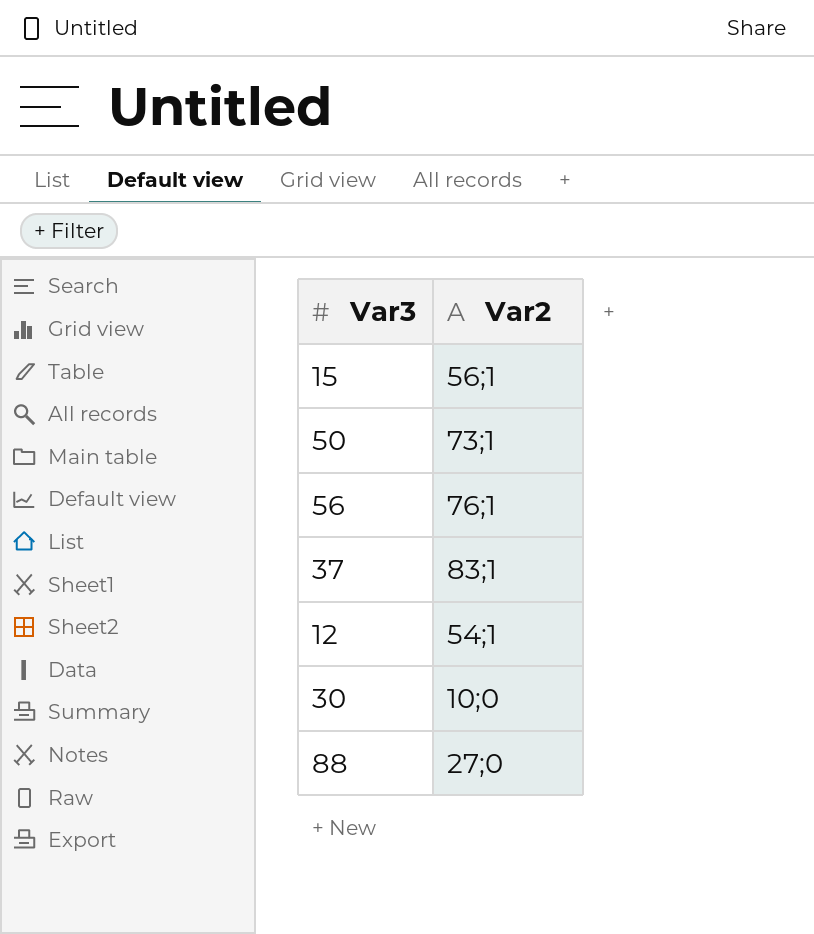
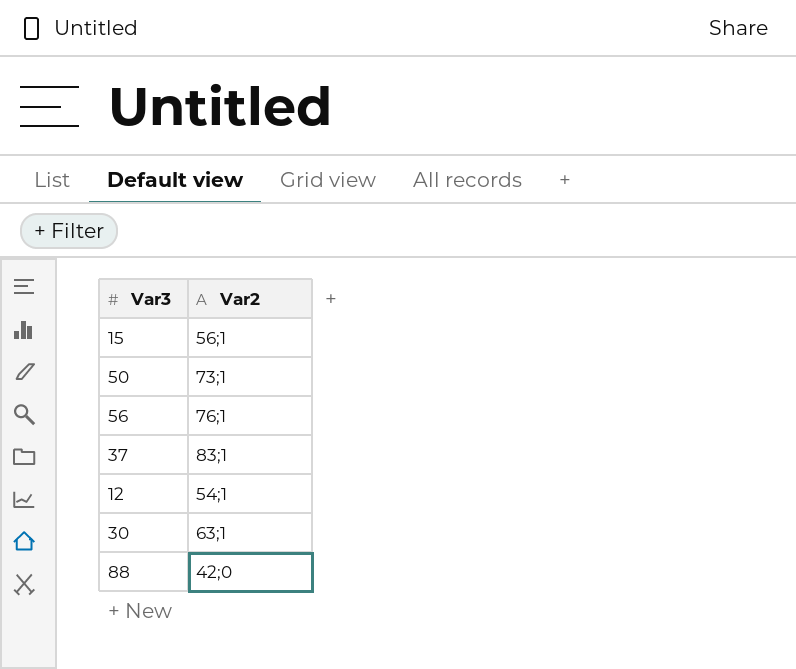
30 | Var2: 10;0 -> 63;1
88 | Var2: 27;0 -> 42;0

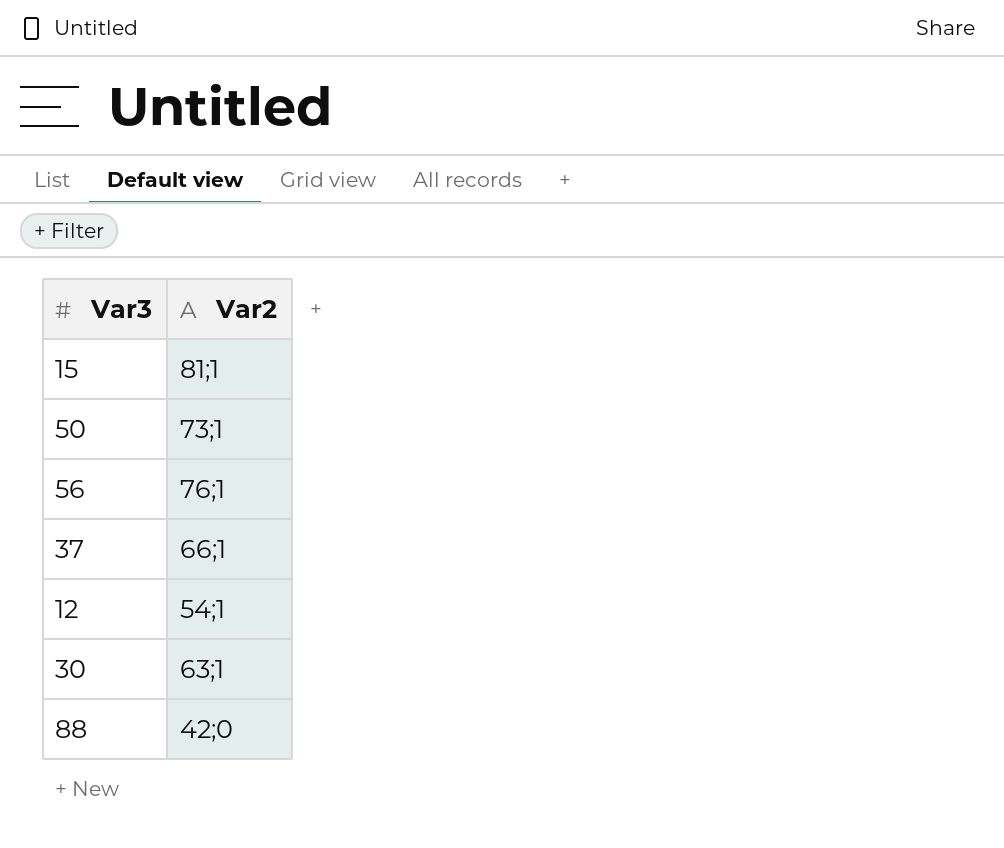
15 | Var2: 56;1 -> 81;1
37 | Var2: 83;1 -> 66;1

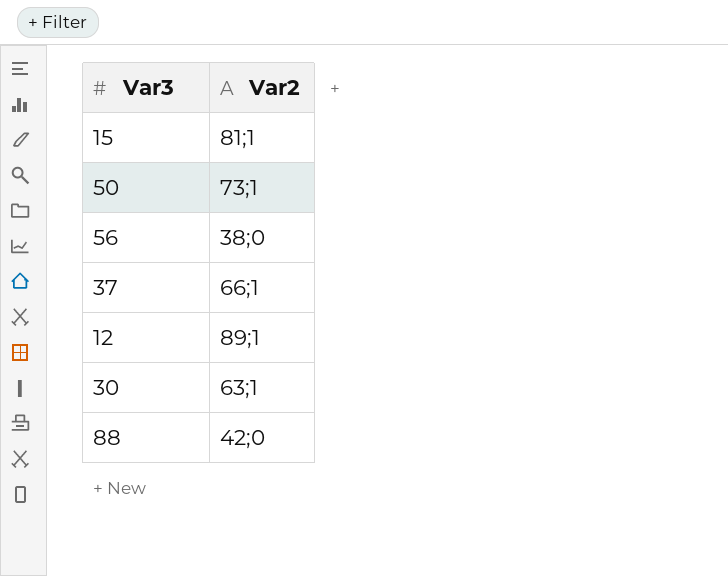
56 | Var2: 76;1 -> 38;0
12 | Var2: 54;1 -> 89;1

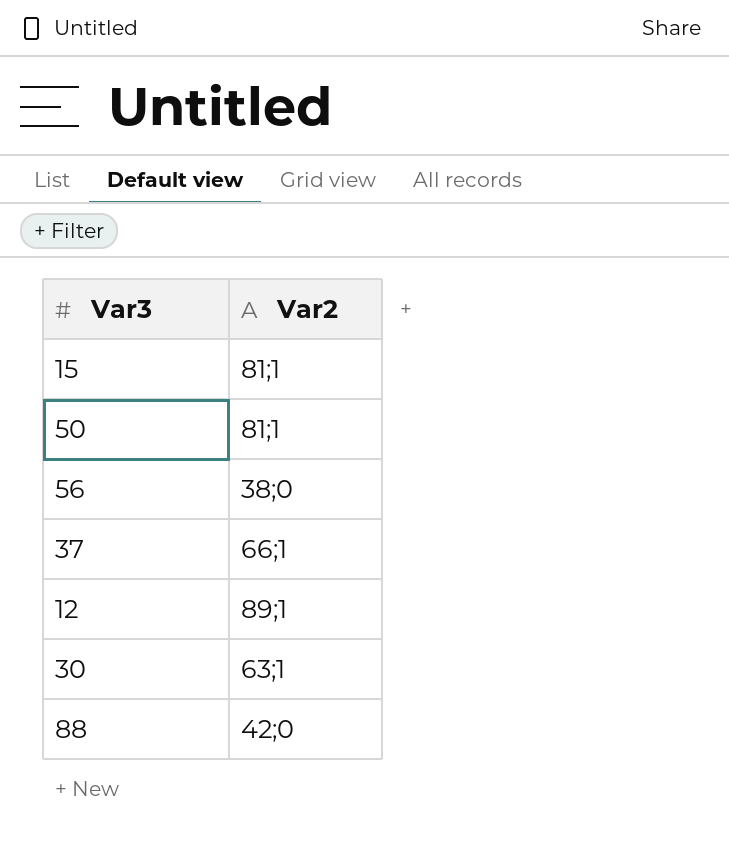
50 | Var2: 73;1 -> 81;1

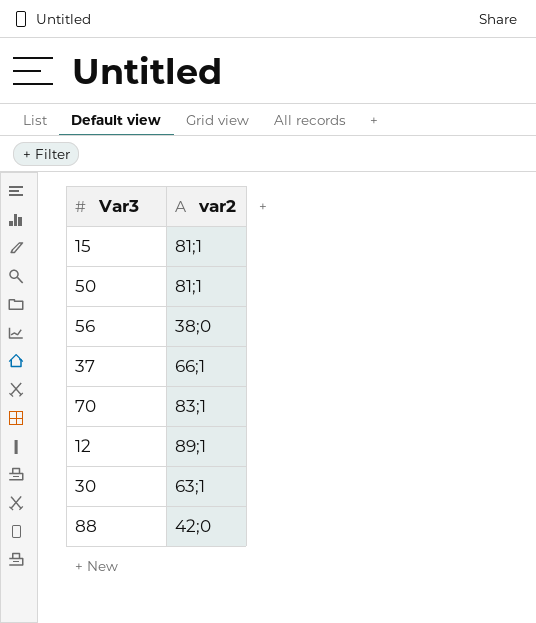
column name: Var2 -> var2
row 70: none -> 83;1

